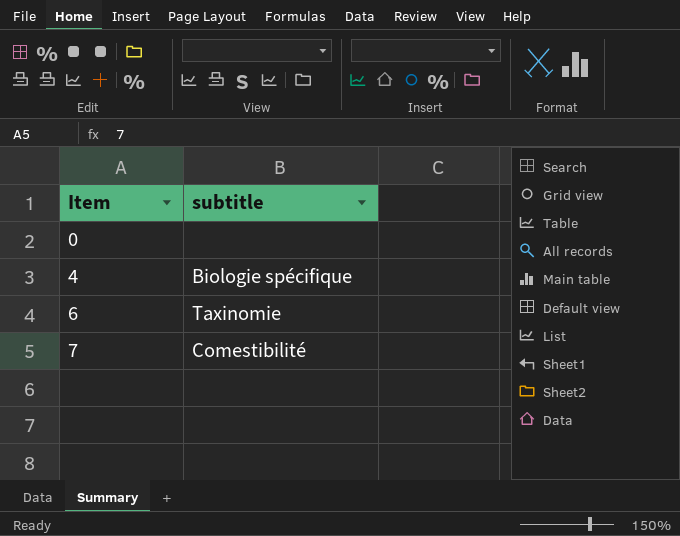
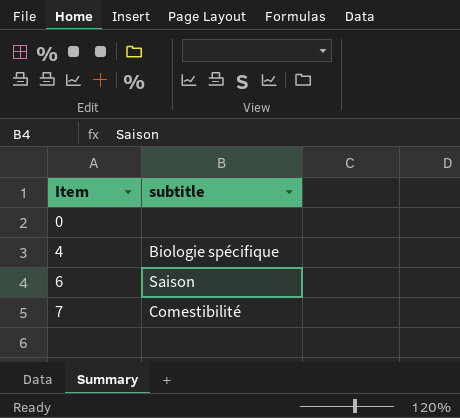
6 | subtitle: Taxinomie -> Saison

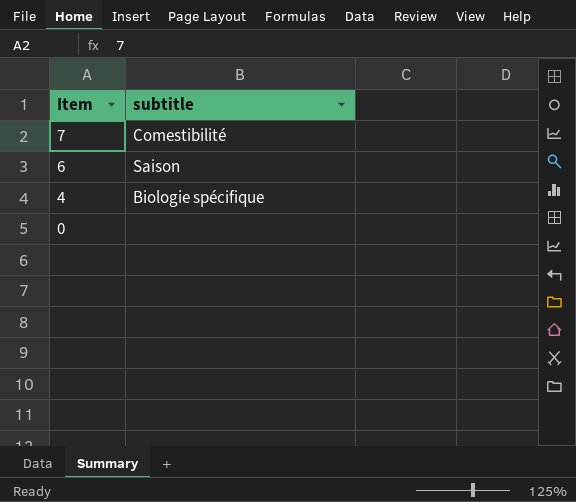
row order: Item ascending -> Item descending

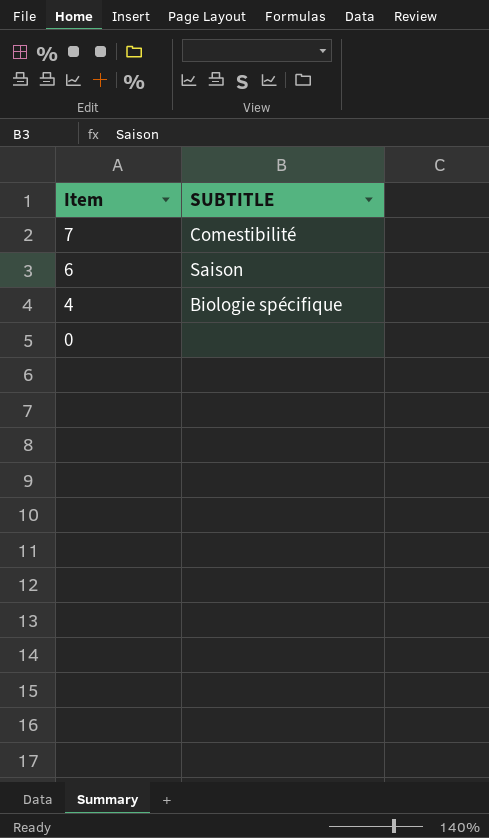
column name: subtitle -> SUBTITLE

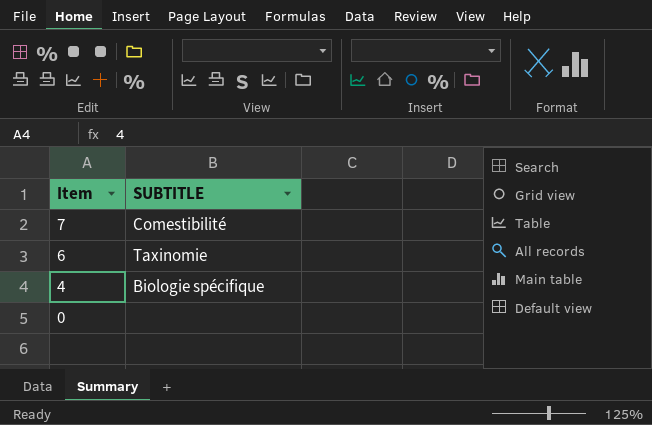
6 | SUBTITLE: Saison -> Taxinomie

